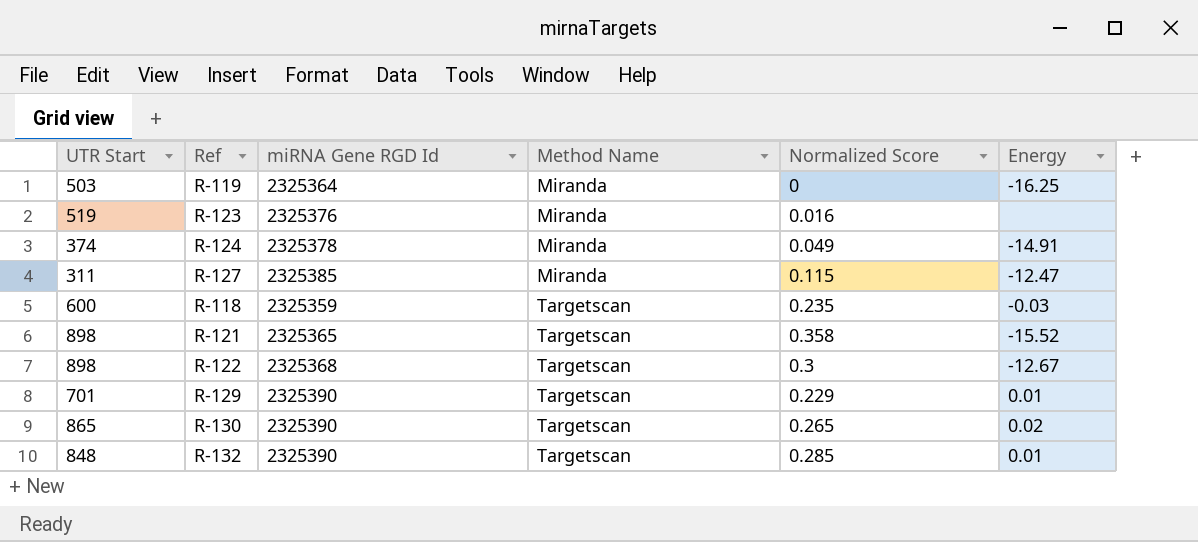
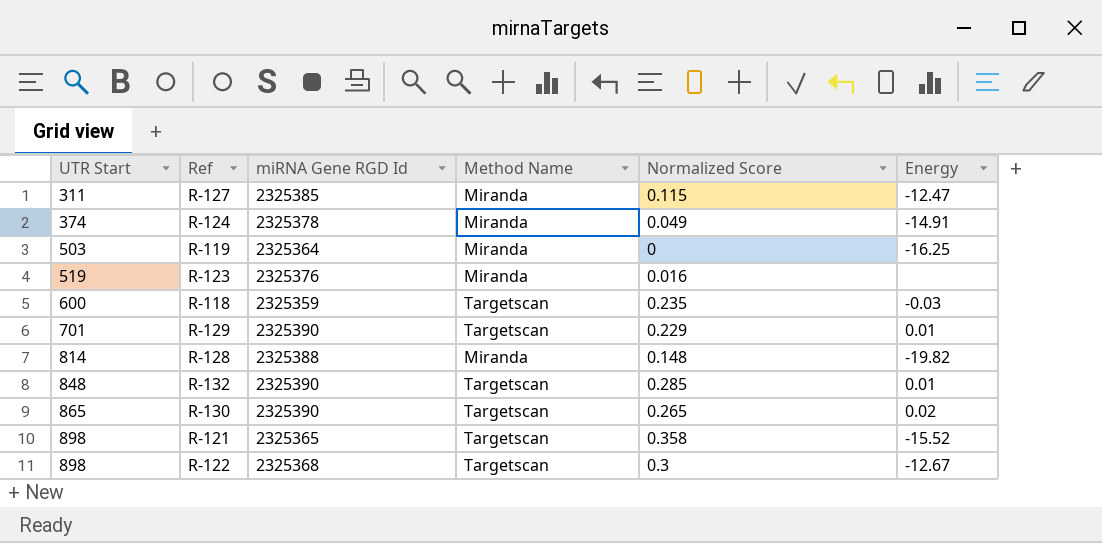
row order: Method Name ascending -> UTR Start ascending
row R-128: none -> 814 | 2325388 | Miranda | 0.148 | -19.82

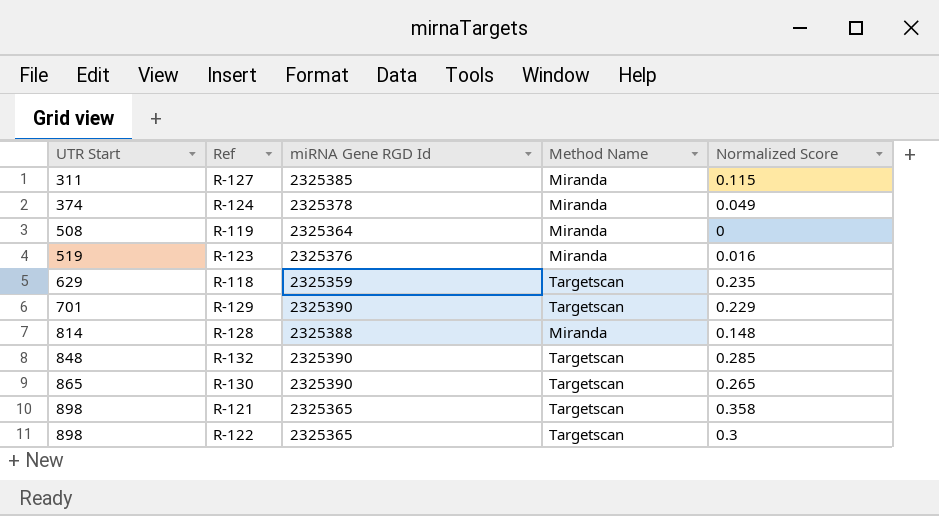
column Energy | position: 6 -> none
R-119 | UTR Start: 503 -> 508
R-118 | UTR Start: 600 -> 629
R-122 | miRNA Gene RGD Id: 2325368 -> 2325365

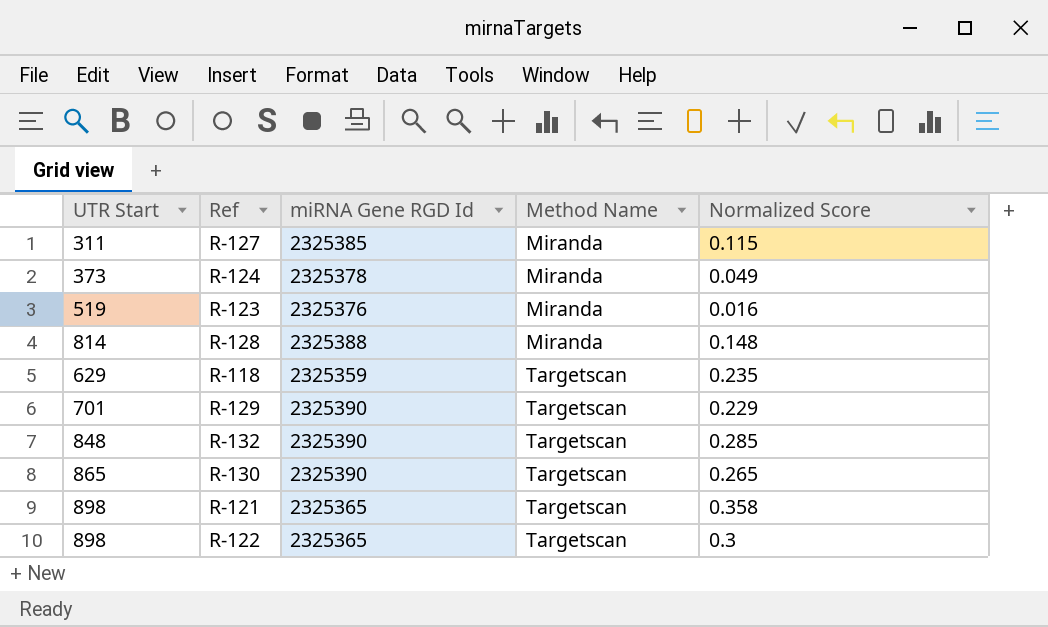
row order: UTR Start ascending -> Method Name ascending
row R-119: 508 | 2325364 | Miranda | 0 -> none
R-124 | UTR Start: 374 -> 373

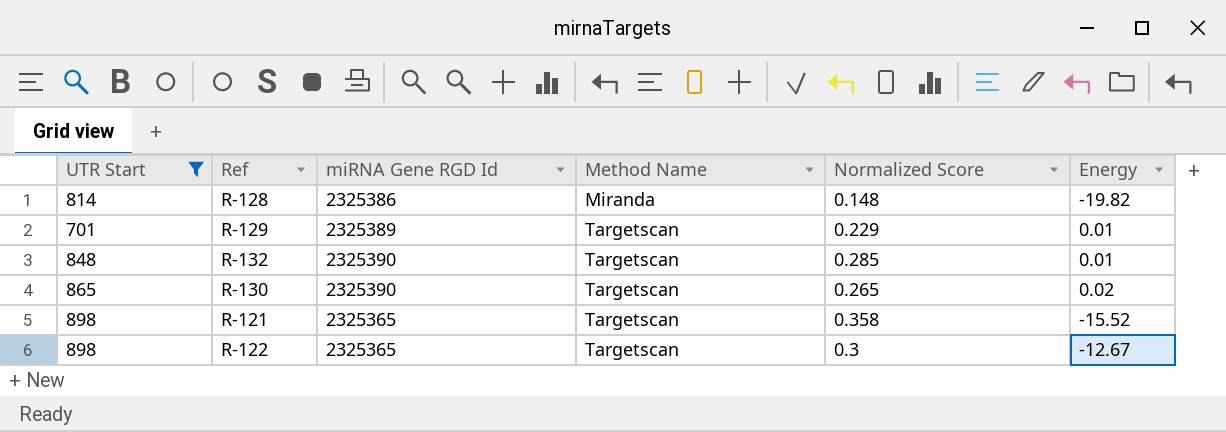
filter: none -> UTR Start >= 701
column Energy | position: none -> 6
R-128 | miRNA Gene RGD Id: 2325388 -> 2325386
R-129 | miRNA Gene RGD Id: 2325390 -> 2325389

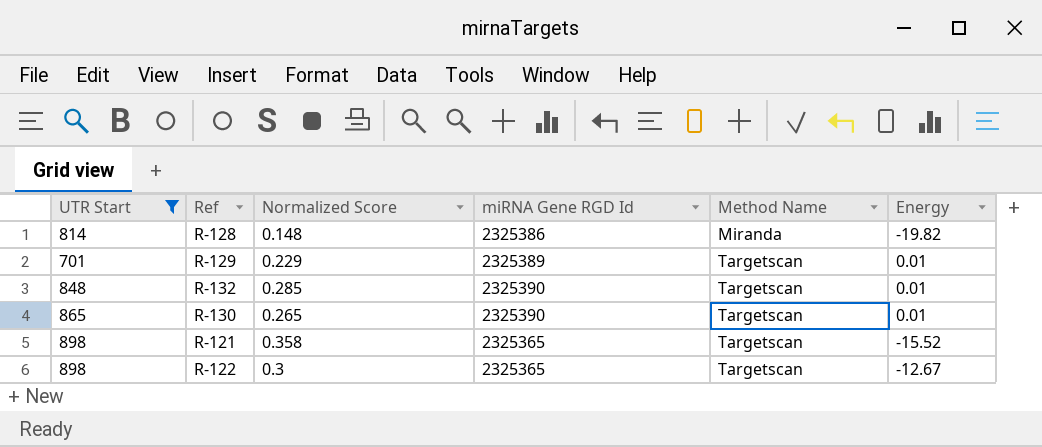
column Normalized Score | position: 5 -> 3
R-130 | Energy: 0.02 -> 0.01

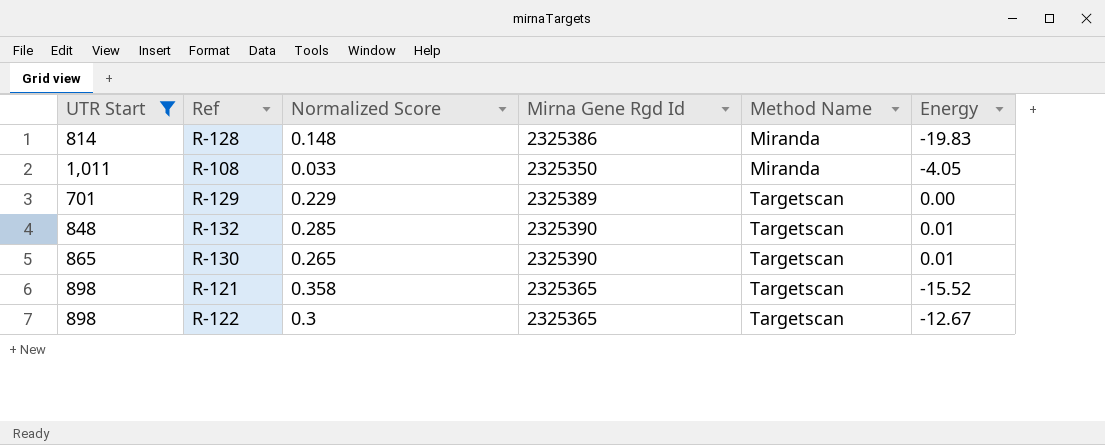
column name: miRNA Gene RGD Id -> Mirna Gene Rgd Id
R-128 | Energy: -19.82 -> -19.83
row R-108: none -> 1,011 | 0.033 | 2325350 | Miranda | -4.05
R-129 | Energy: 0.01 -> 0.00

